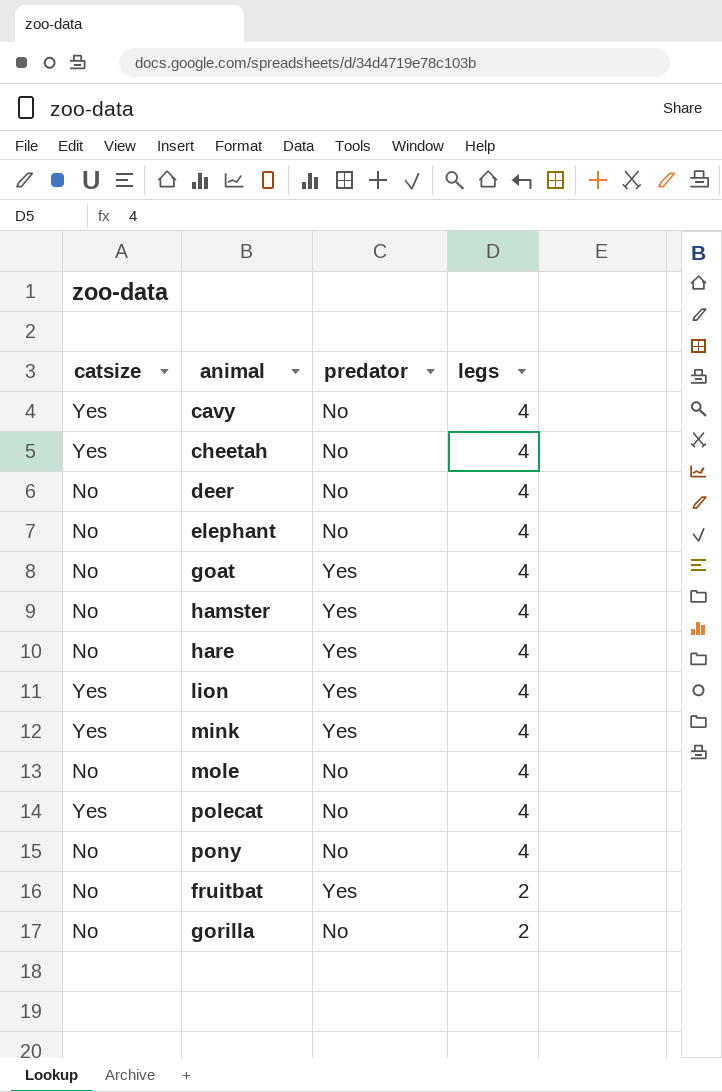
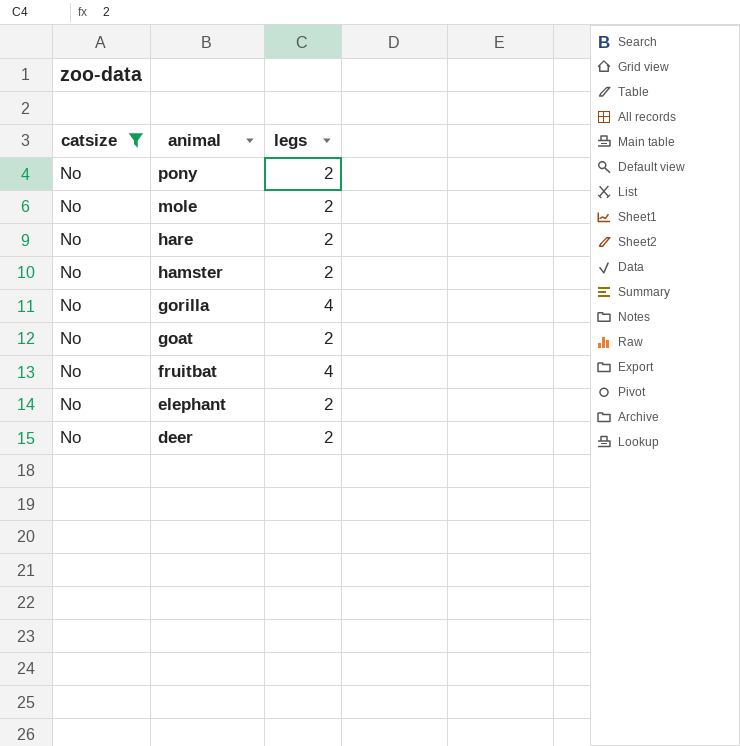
filter: none -> catsize = No
row order: legs descending -> animal descending
column predator | position: 3 -> none
pony | legs: 4 -> 2
mole | legs: 4 -> 2
hare | legs: 4 -> 2
hamster | legs: 4 -> 2
gorilla | legs: 2 -> 4
goat | legs: 4 -> 2
fruitbat | legs: 2 -> 4
elephant | legs: 4 -> 2
deer | legs: 4 -> 2

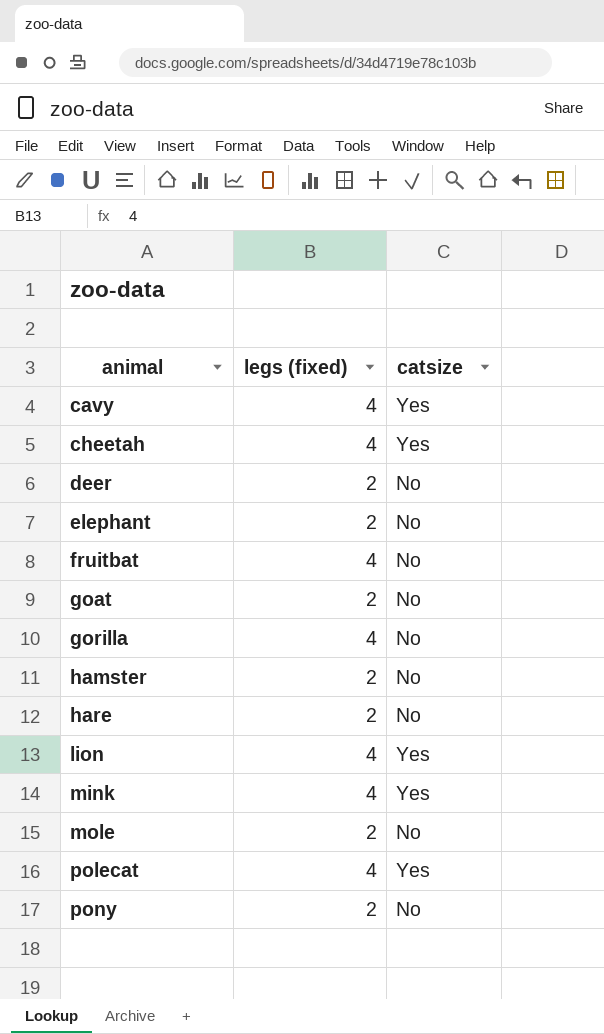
filter: catsize = No -> none
row order: animal descending -> animal ascending
column name: legs -> legs (fixed)
column catsize | position: 1 -> 3

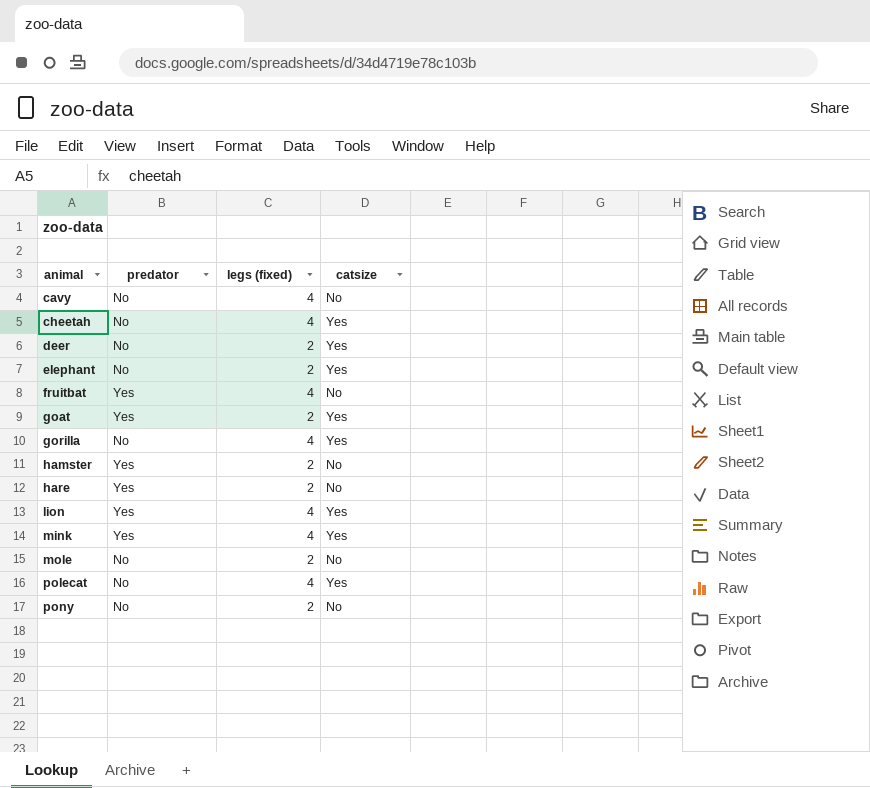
column predator | position: none -> 2
cavy | catsize: Yes -> No
deer | catsize: No -> Yes
elephant | catsize: No -> Yes
goat | catsize: No -> Yes
gorilla | catsize: No -> Yes

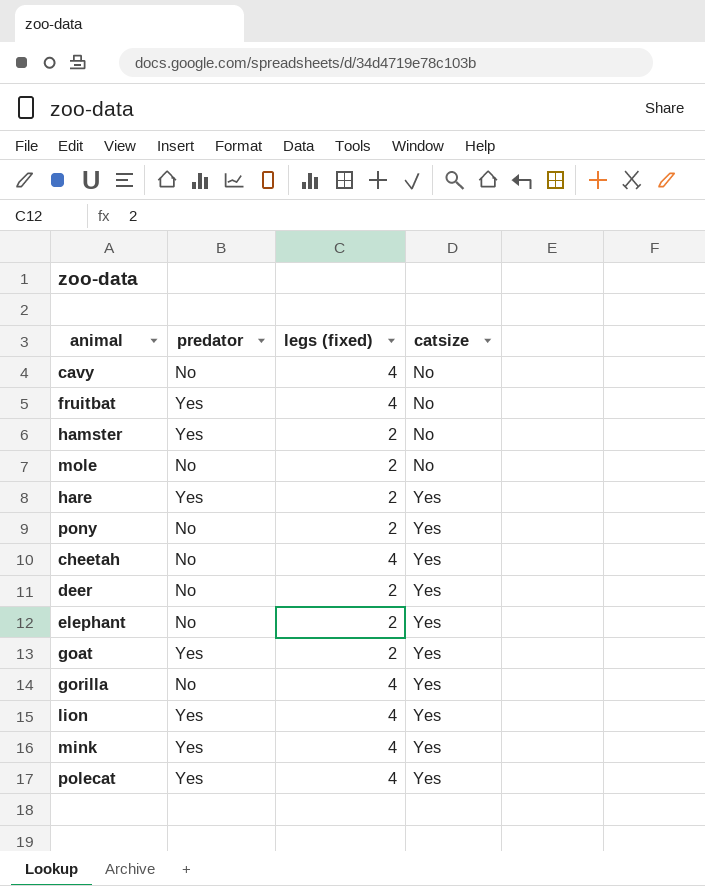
row order: animal ascending -> catsize ascending
hare | catsize: No -> Yes
pony | catsize: No -> Yes
polecat | predator: No -> Yes

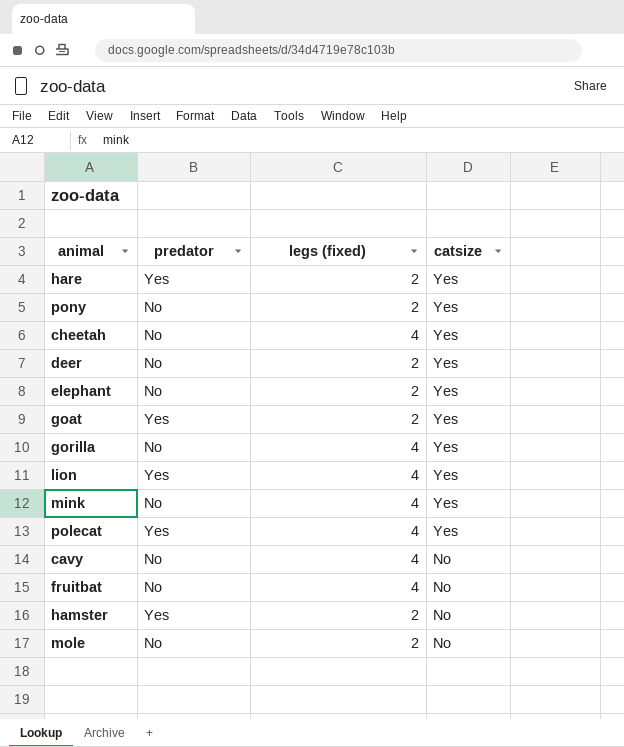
row order: catsize ascending -> catsize descending
mink | predator: Yes -> No
fruitbat | predator: Yes -> No

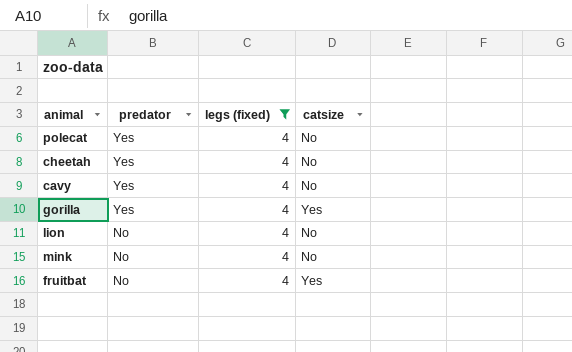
filter: none -> legs (fixed) = 4
row order: catsize descending -> predator descending
polecat | catsize: Yes -> No
cheetah | predator: No -> Yes
cheetah | catsize: Yes -> No
cavy | predator: No -> Yes
gorilla | predator: No -> Yes
lion | predator: Yes -> No
lion | catsize: Yes -> No
mink | catsize: Yes -> No
fruitbat | catsize: No -> Yes

